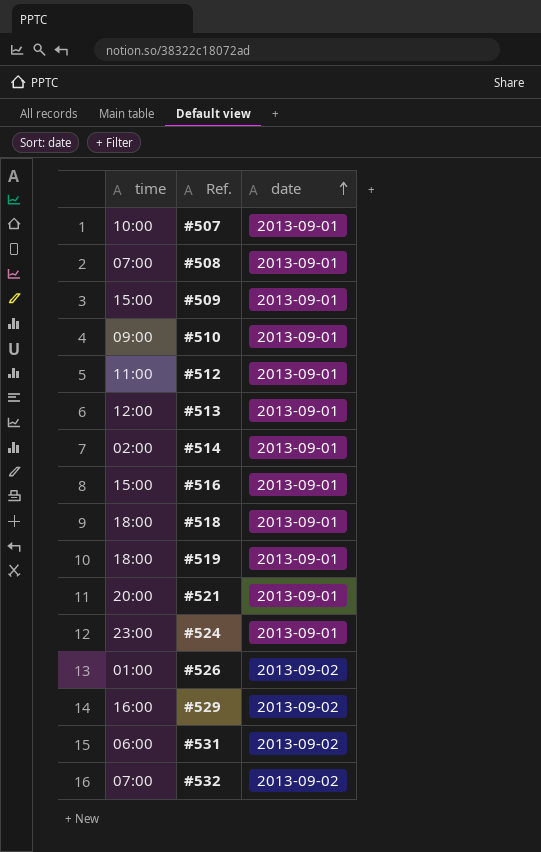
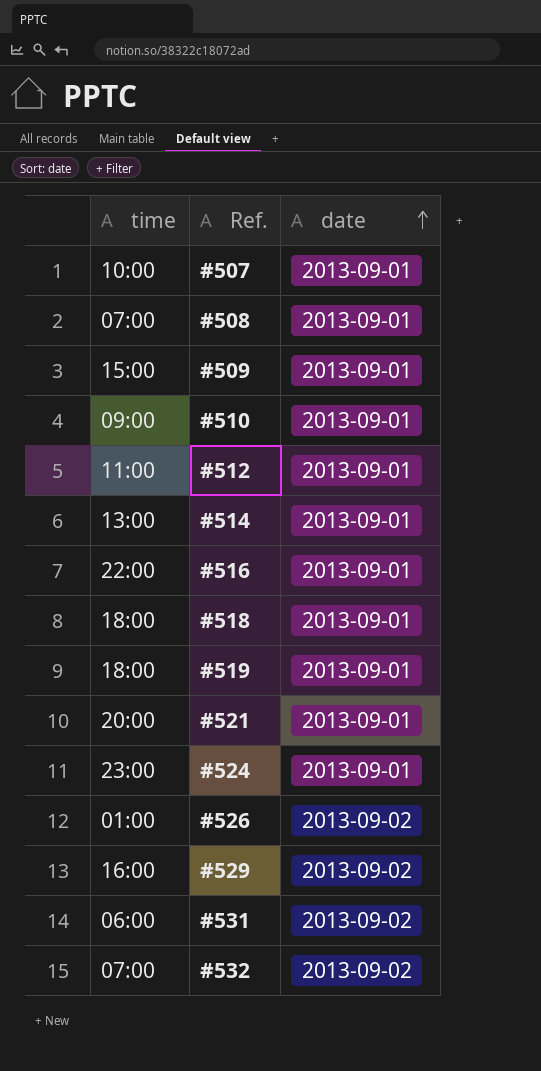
row #513: 12:00 | 2013-09-01 -> none
#514 | time: 02:00 -> 13:00
#516 | time: 15:00 -> 22:00

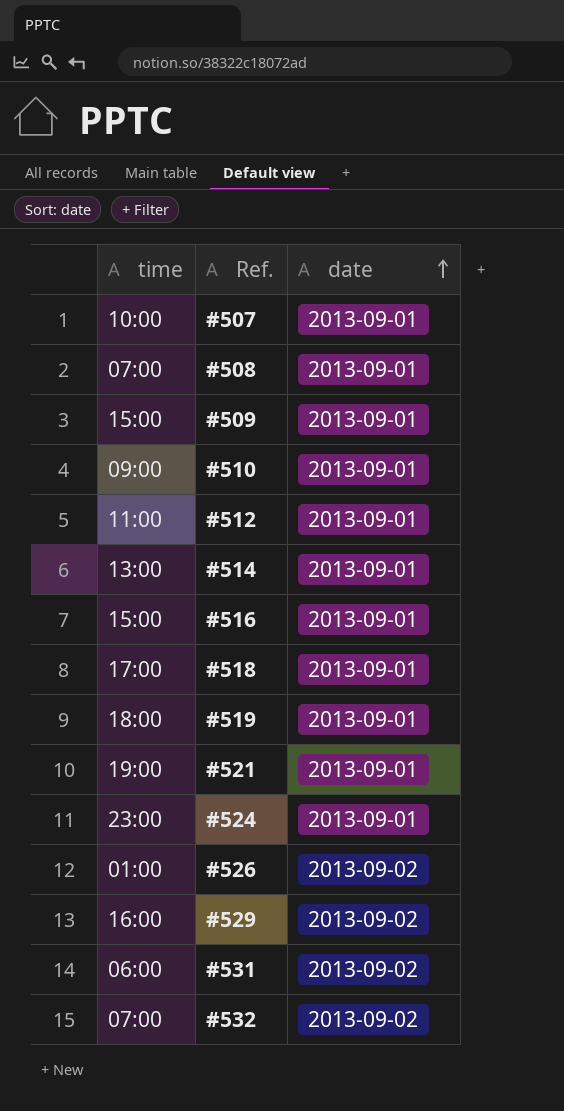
#516 | time: 22:00 -> 15:00
#518 | time: 18:00 -> 17:00
#521 | time: 20:00 -> 19:00

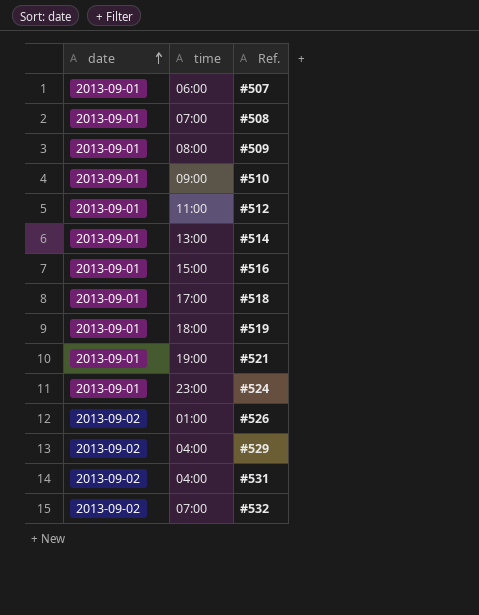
column date | position: 3 -> 1
#507 | time: 10:00 -> 06:00
#509 | time: 15:00 -> 08:00
#529 | time: 16:00 -> 04:00
#531 | time: 06:00 -> 04:00

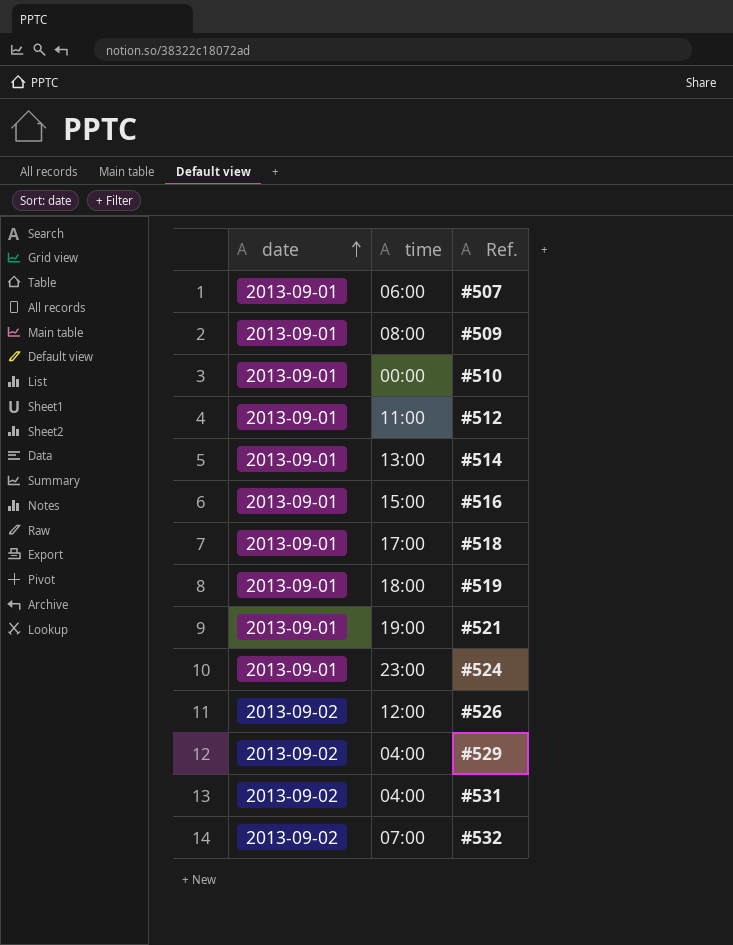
row #508: 2013-09-01 | 07:00 -> none
#510 | time: 09:00 -> 00:00
#526 | time: 01:00 -> 12:00

